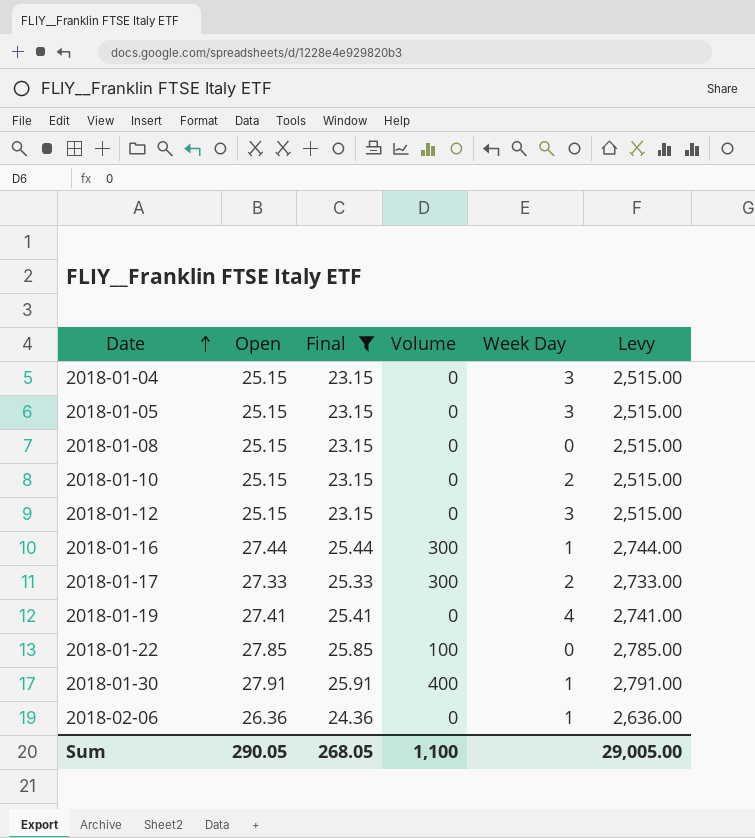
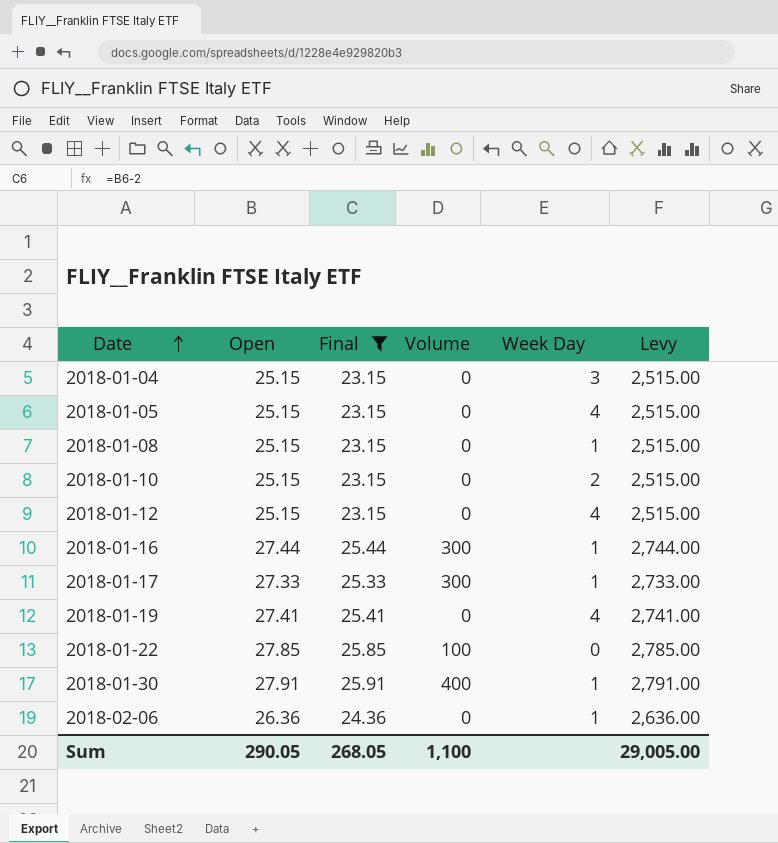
2018-01-05 | Week Day: 3 -> 4
2018-01-08 | Week Day: 0 -> 1
2018-01-12 | Week Day: 3 -> 4
2018-01-17 | Week Day: 2 -> 1

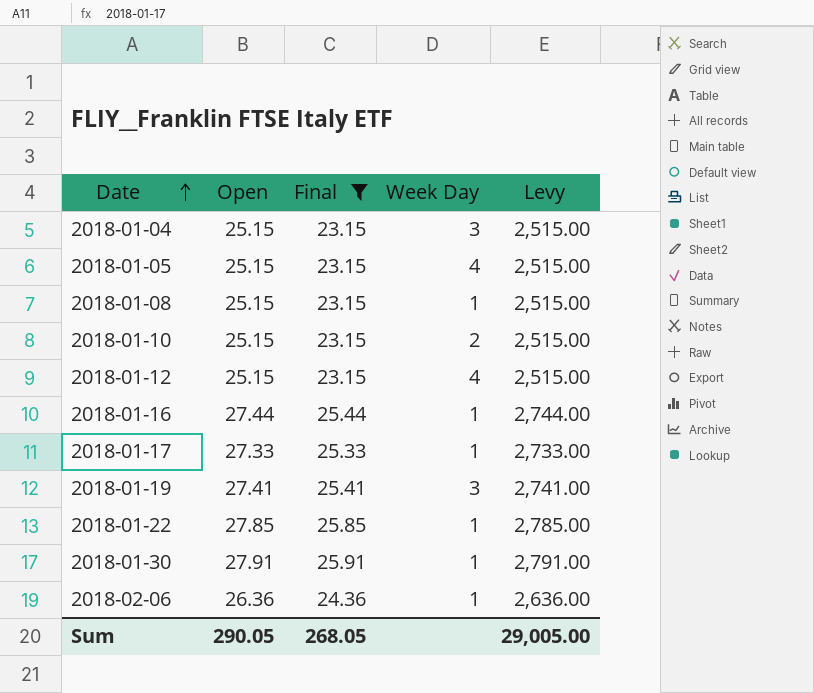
column Volume | position: 4 -> none
2018-01-19 | Week Day: 4 -> 3
2018-01-22 | Week Day: 0 -> 1

